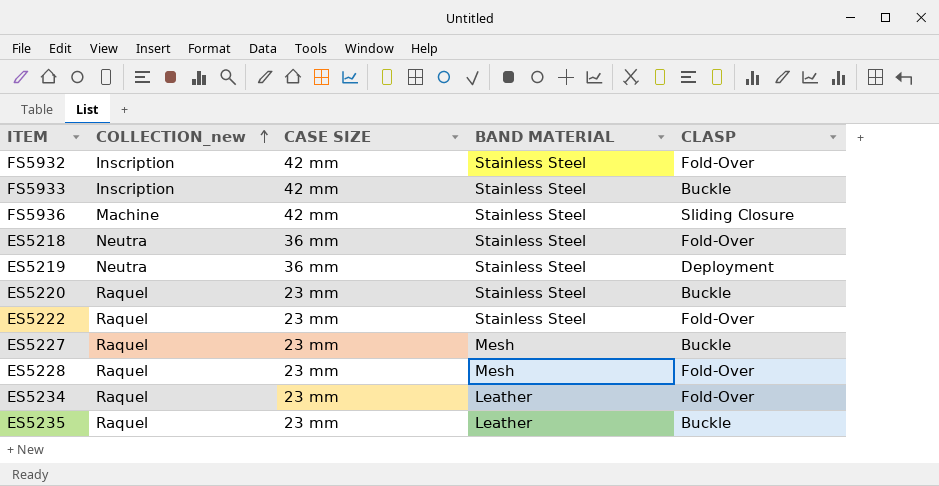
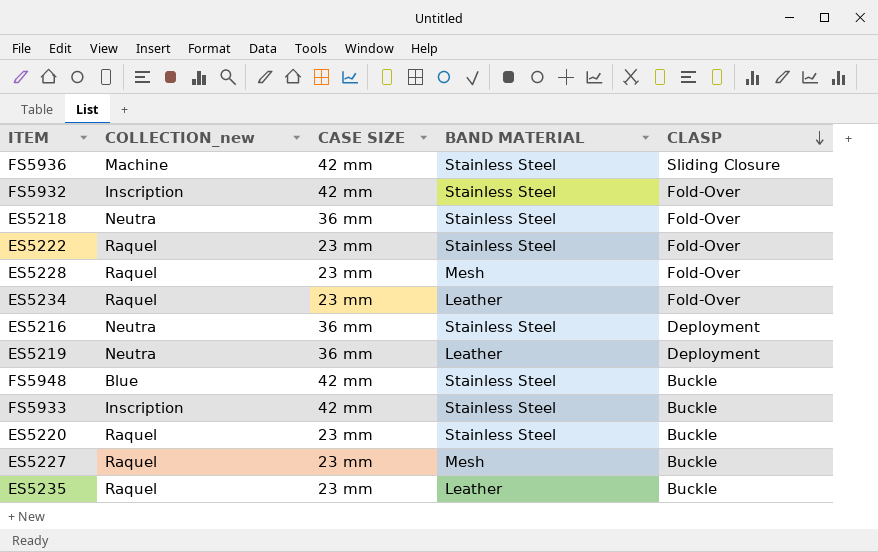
row order: COLLECTION_new ascending -> CLASP descending
row ES5216: none -> Neutra | 36 mm | Stainless Steel | Deployment
ES5219 | BAND MATERIAL: Stainless Steel -> Leather
row FS5948: none -> Blue | 42 mm | Stainless Steel | Buckle

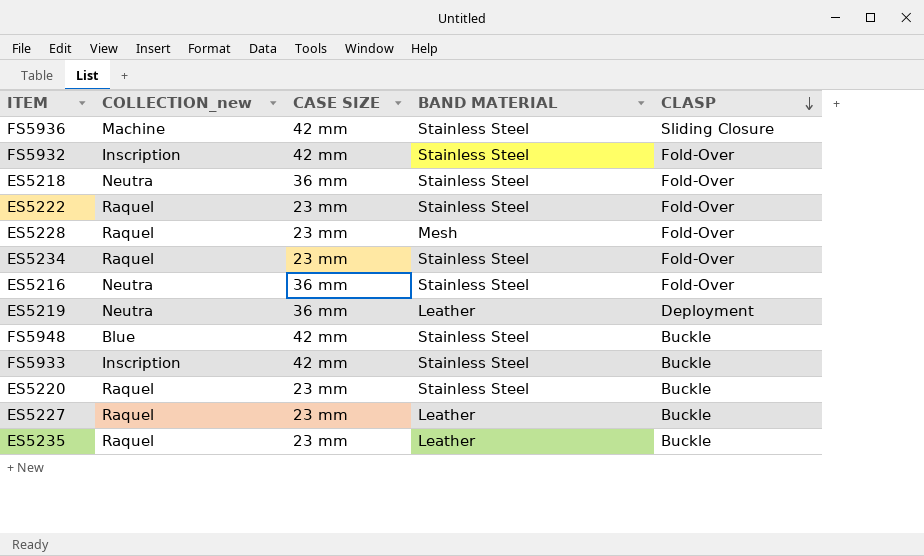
ES5234 | BAND MATERIAL: Leather -> Stainless Steel
ES5216 | CLASP: Deployment -> Fold-Over
ES5227 | BAND MATERIAL: Mesh -> Leather

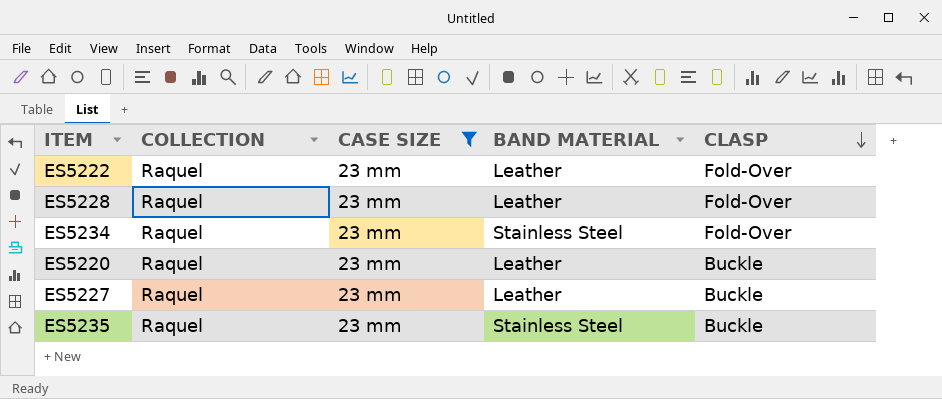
filter: none -> CASE SIZE = 23 mm
column name: COLLECTION_new -> COLLECTION
ES5222 | BAND MATERIAL: Stainless Steel -> Leather
ES5228 | BAND MATERIAL: Mesh -> Leather
ES5220 | BAND MATERIAL: Stainless Steel -> Leather
ES5235 | BAND MATERIAL: Leather -> Stainless Steel

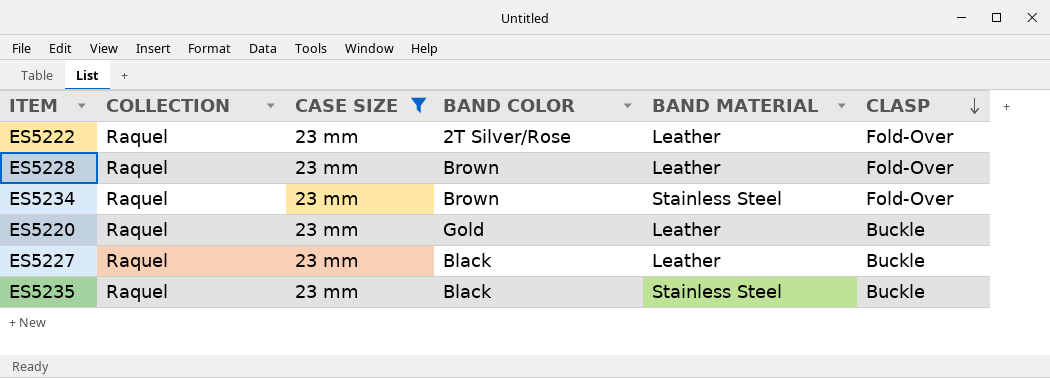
column BAND COLOR | position: none -> 4

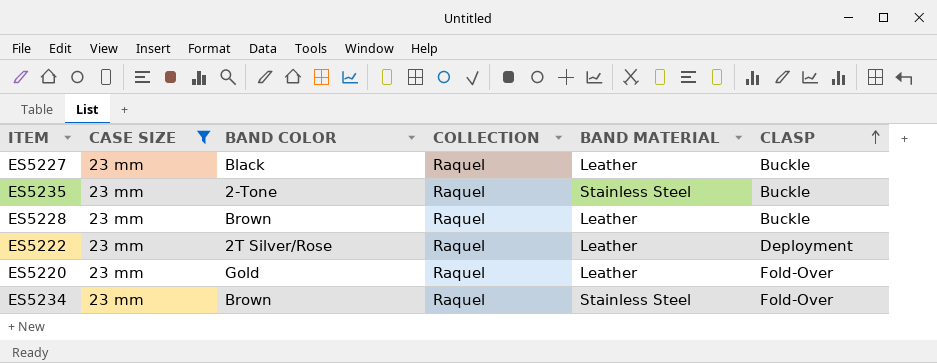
row order: CLASP descending -> CLASP ascending
column COLLECTION | position: 2 -> 4
ES5235 | BAND COLOR: Black -> 2-Tone
ES5228 | CLASP: Fold-Over -> Buckle
ES5222 | CLASP: Fold-Over -> Deployment
ES5220 | CLASP: Buckle -> Fold-Over

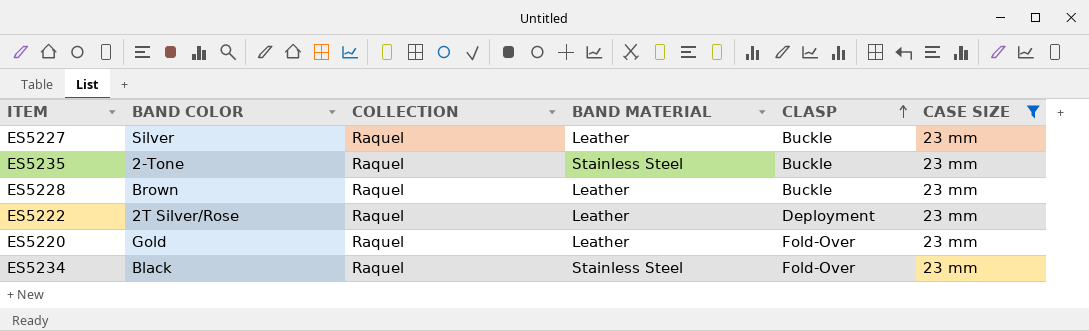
column CASE SIZE | position: 2 -> 6
ES5227 | BAND COLOR: Black -> Silver
ES5234 | BAND COLOR: Brown -> Black

